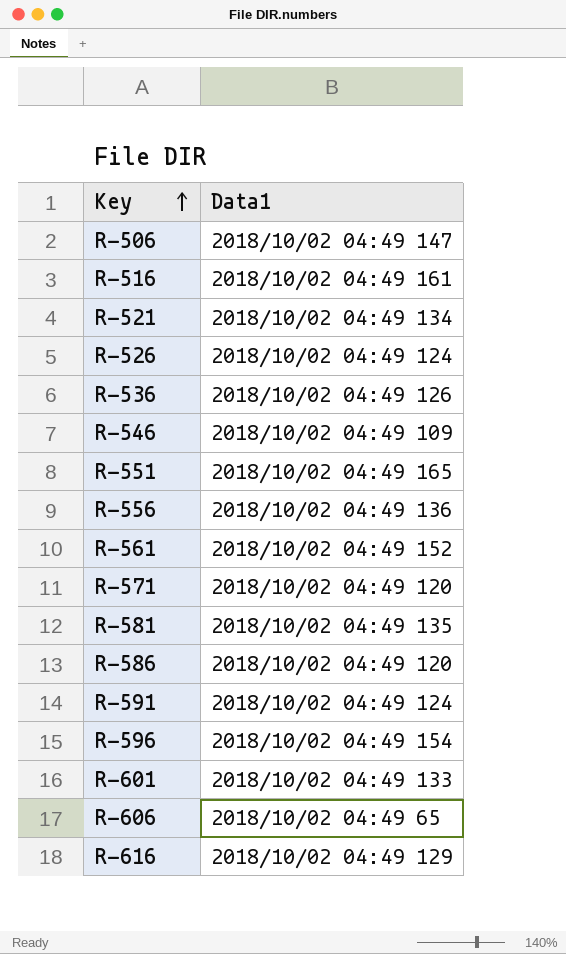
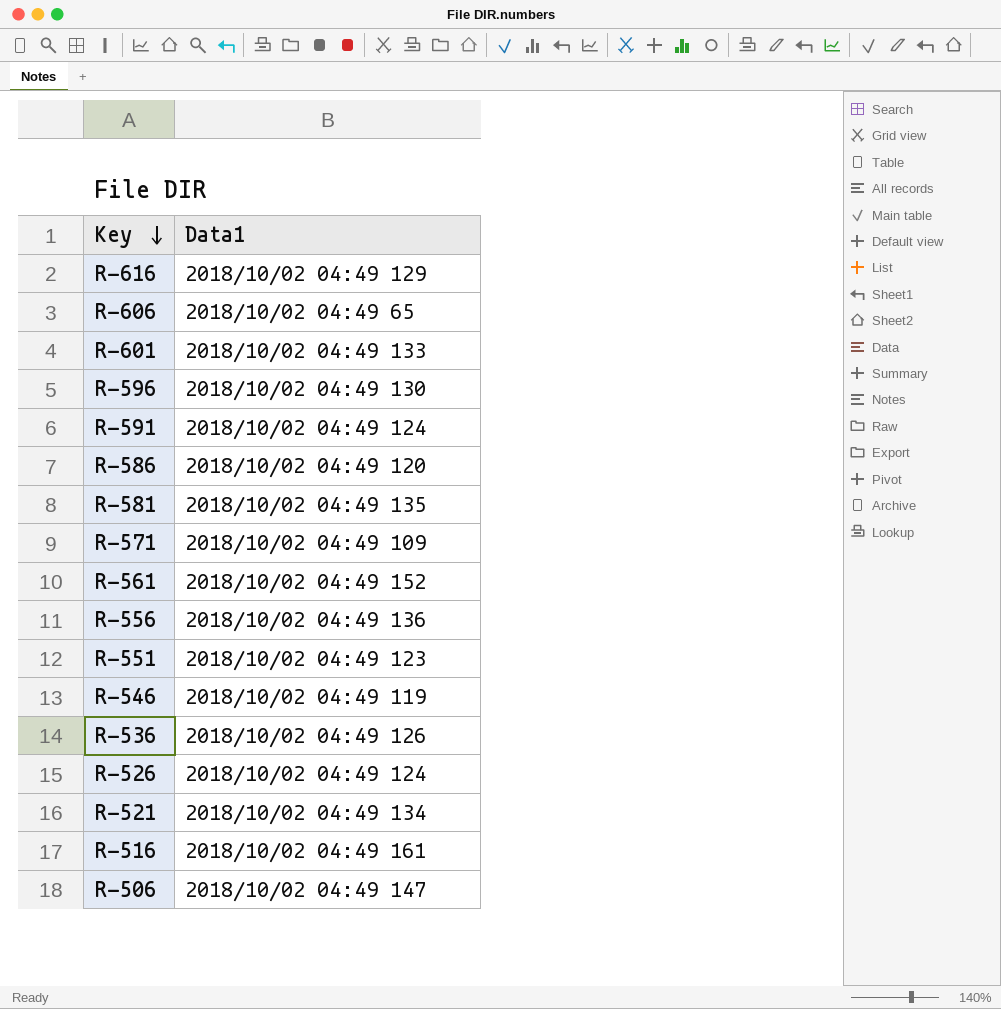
row order: Key ascending -> Key descending
R-596 | Data1: 2018/10/02 04:49 154 -> 2018/10/02 04:49 130
R-571 | Data1: 2018/10/02 04:49 120 -> 2018/10/02 04:49 109
R-551 | Data1: 2018/10/02 04:49 165 -> 2018/10/02 04:49 123
R-546 | Data1: 2018/10/02 04:49 109 -> 2018/10/02 04:49 119

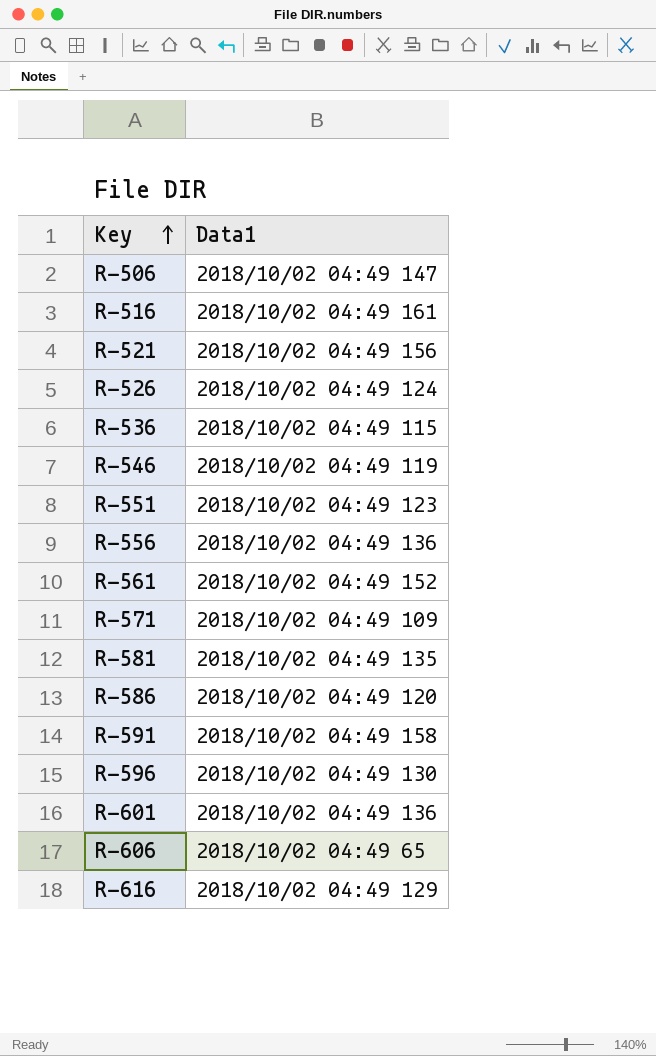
row order: Key descending -> Key ascending
R-521 | Data1: 2018/10/02 04:49 134 -> 2018/10/02 04:49 156
R-536 | Data1: 2018/10/02 04:49 126 -> 2018/10/02 04:49 115
R-591 | Data1: 2018/10/02 04:49 124 -> 2018/10/02 04:49 158
R-601 | Data1: 2018/10/02 04:49 133 -> 2018/10/02 04:49 136

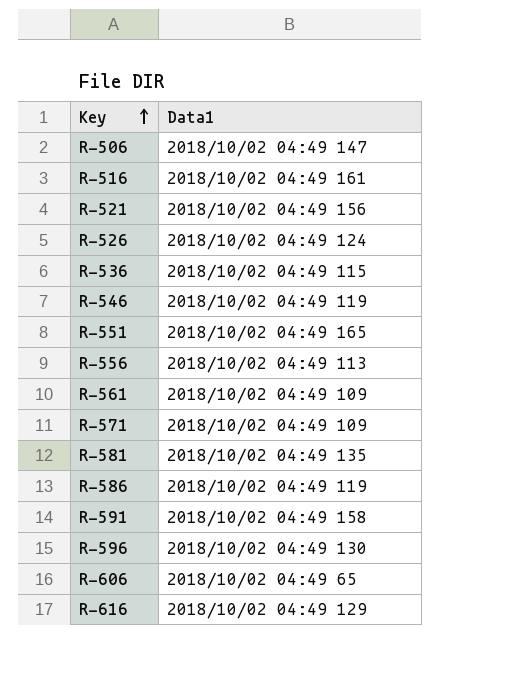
row R-601: 2018/10/02 04:49 136 -> none
R-551 | Data1: 2018/10/02 04:49 123 -> 2018/10/02 04:49 165
R-556 | Data1: 2018/10/02 04:49 136 -> 2018/10/02 04:49 113
R-561 | Data1: 2018/10/02 04:49 152 -> 2018/10/02 04:49 109
R-586 | Data1: 2018/10/02 04:49 120 -> 2018/10/02 04:49 119

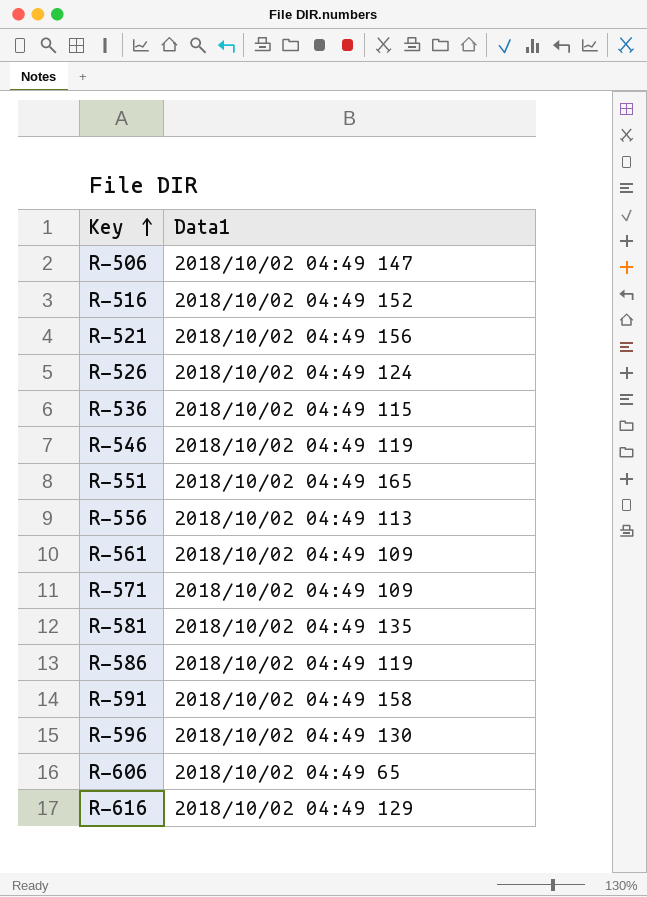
R-516 | Data1: 2018/10/02 04:49 161 -> 2018/10/02 04:49 152

